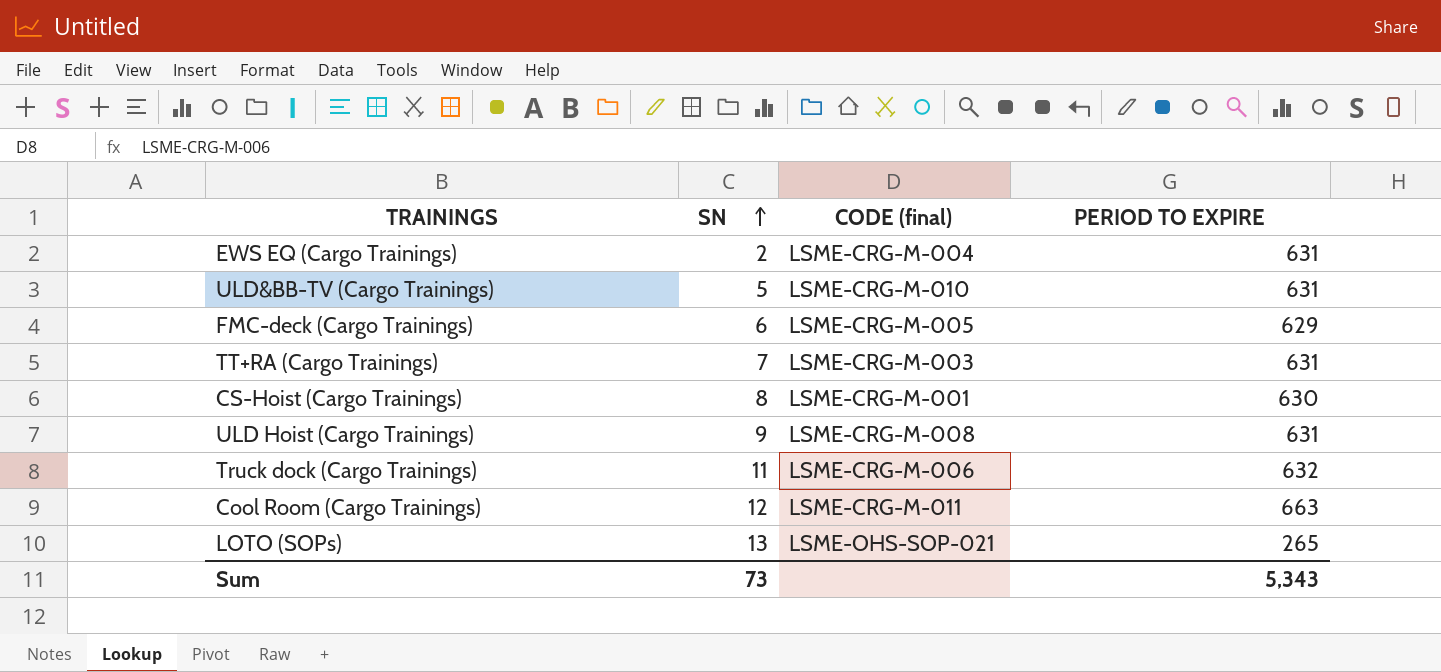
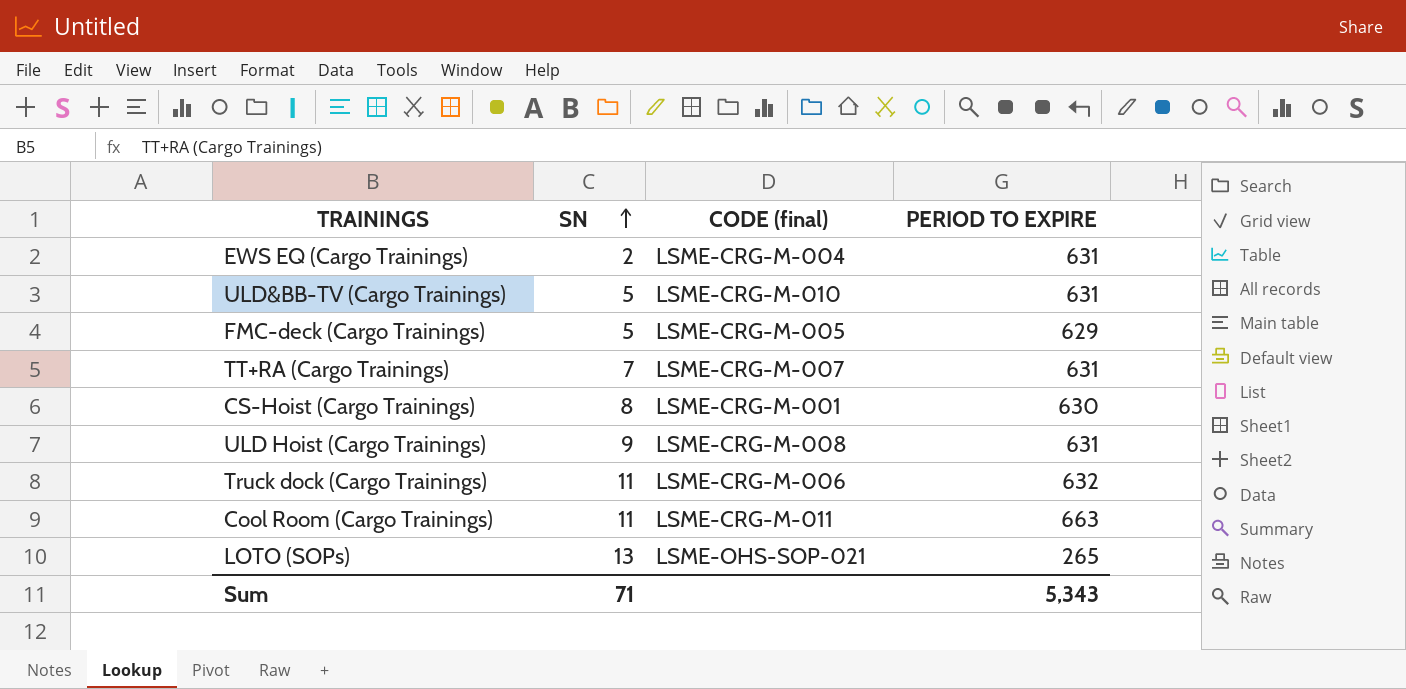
FMC-deck (Cargo Trainings) | SN: 6 -> 5
TT+RA (Cargo Trainings) | CODE (final): LSME-CRG-M-003 -> LSME-CRG-M-007
Cool Room (Cargo Trainings) | SN: 12 -> 11
Sum | SN: 73 -> 71

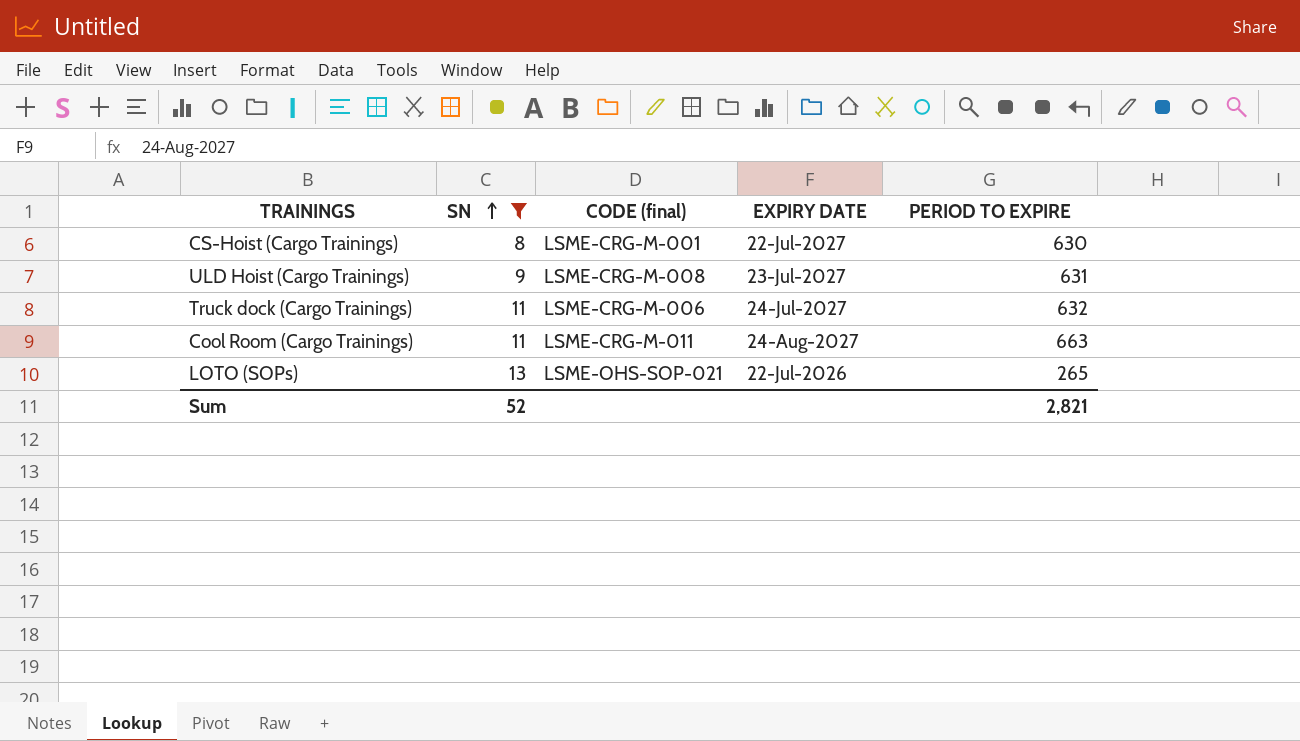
filter: none -> SN >= 8
column EXPIRY DATE | position: none -> 4
Sum | SN: 71 -> 52
Sum | PERIOD TO EXPIRE: 5,343 -> 2,821

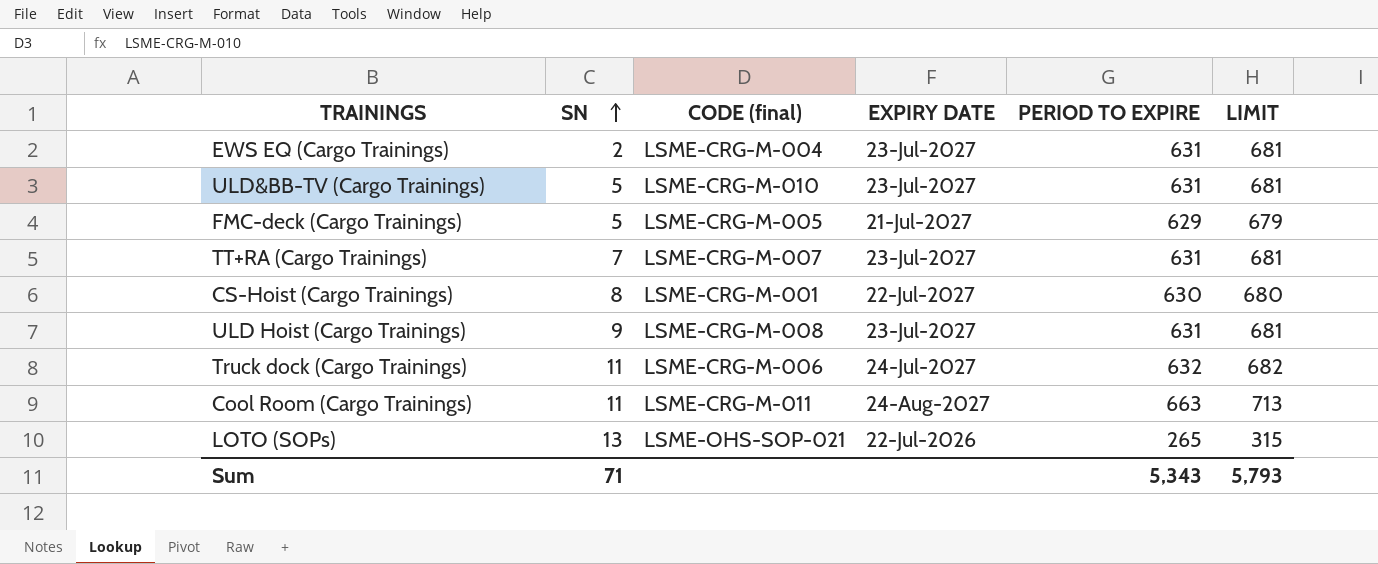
filter: SN >= 8 -> none
column LIMIT | formula: none -> [PERIOD TO EXPIRE] + 50
Sum | SN: 52 -> 71
Sum | PERIOD TO EXPIRE: 2,821 -> 5,343

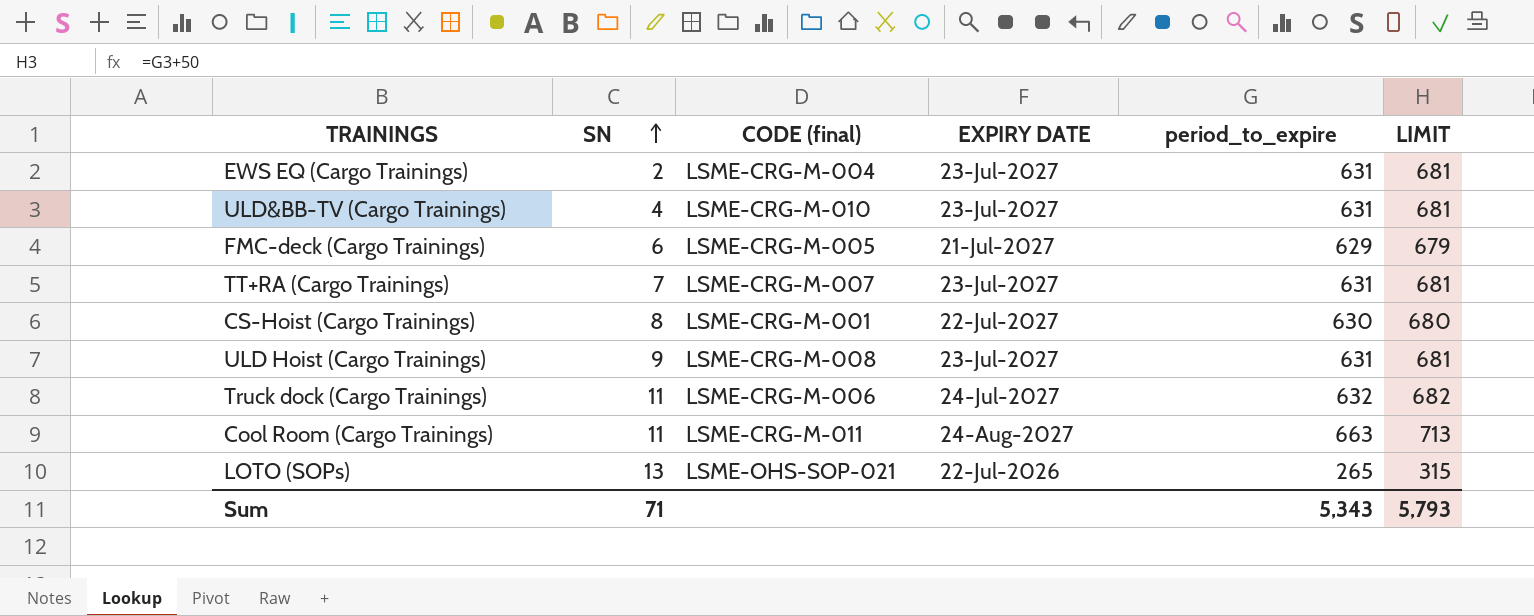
column name: PERIOD TO EXPIRE -> period_to_expire
ULD&BB-TV (Cargo Trainings) | SN: 5 -> 4
FMC-deck (Cargo Trainings) | SN: 5 -> 6

